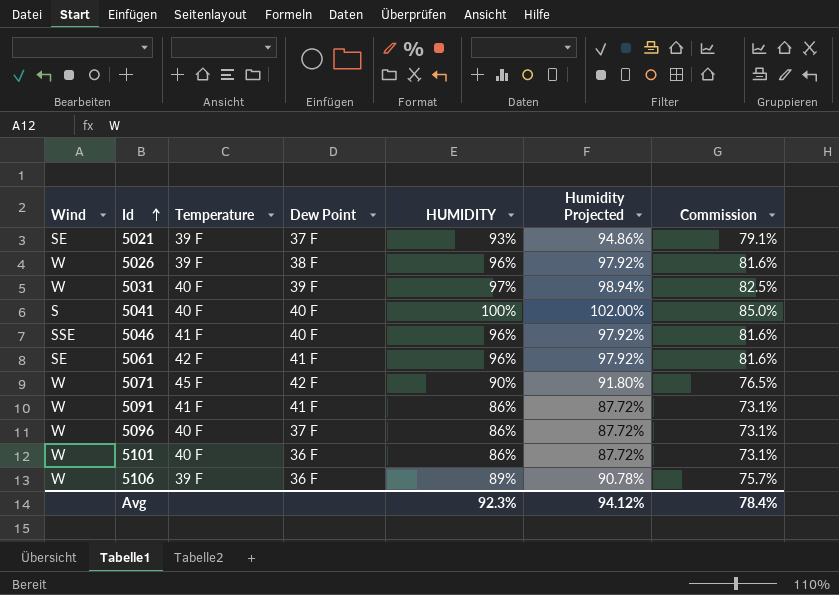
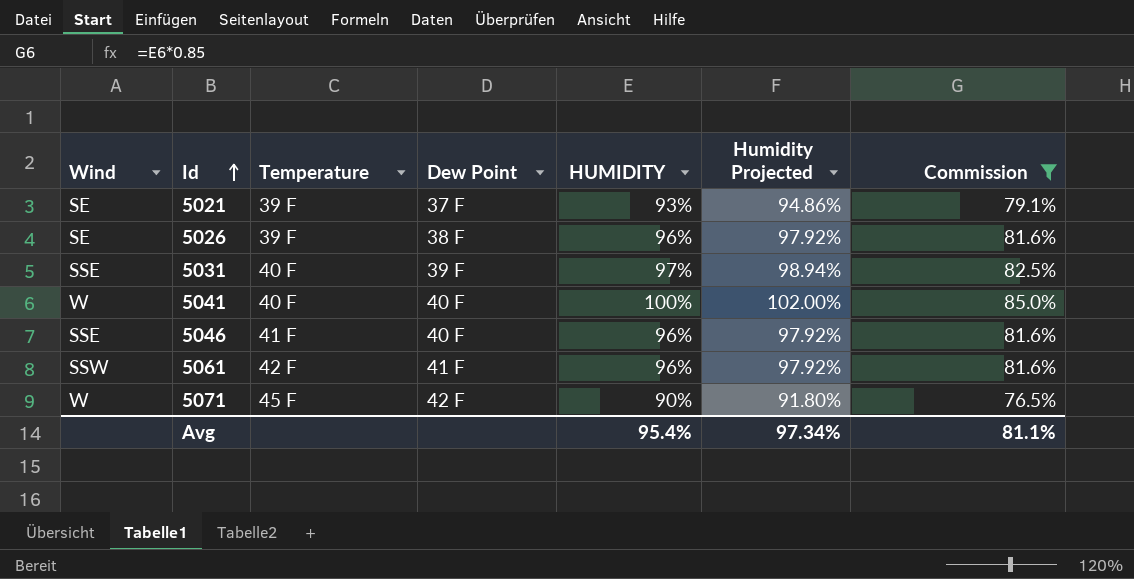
filter: none -> Commission >= 76.5%
5026 | Wind: W -> SE
5031 | Wind: W -> SSE
5041 | Wind: S -> W
5061 | Wind: SE -> SSW
Avg | HUMIDITY: 92.3% -> 95.4%
Avg | Humidity Projected: 94.12% -> 97.34%
Avg | Commission: 78.4% -> 81.1%

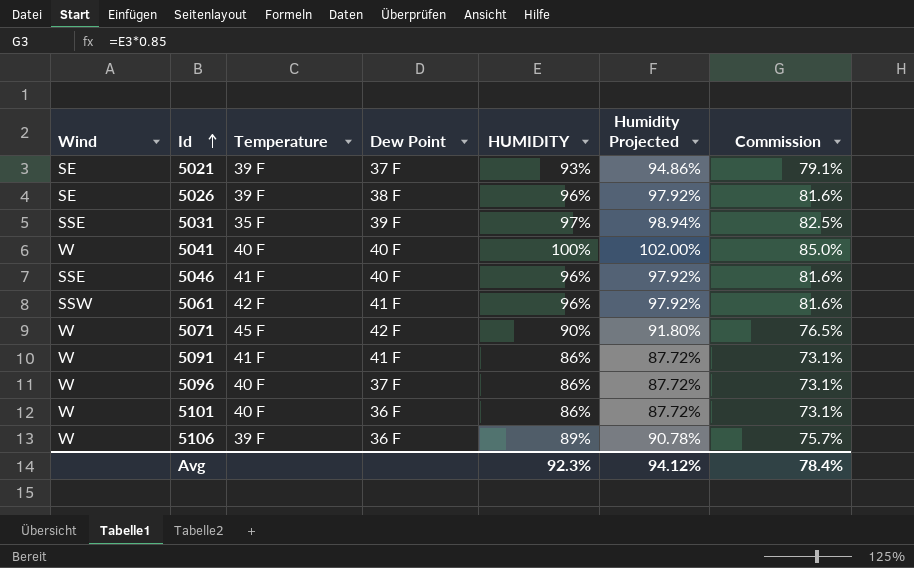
filter: Commission >= 76.5% -> none
5031 | Temperature: 40 F -> 35 F
Avg | HUMIDITY: 95.4% -> 92.3%
Avg | Humidity Projected: 97.34% -> 94.12%
Avg | Commission: 81.1% -> 78.4%

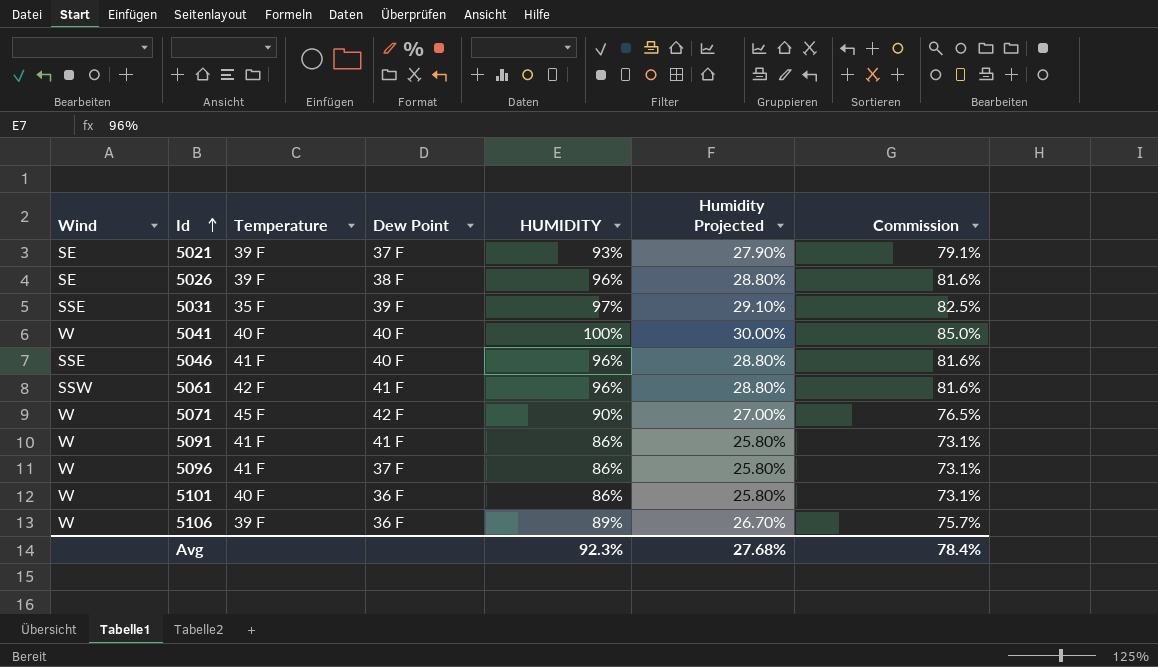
column Humidity Projected | formula: [HUMIDITY] * 1.02 -> [HUMIDITY] * 0.3
5096 | Temperature: 40 F -> 41 F
Avg | Humidity Projected: 94.12% -> 27.68%

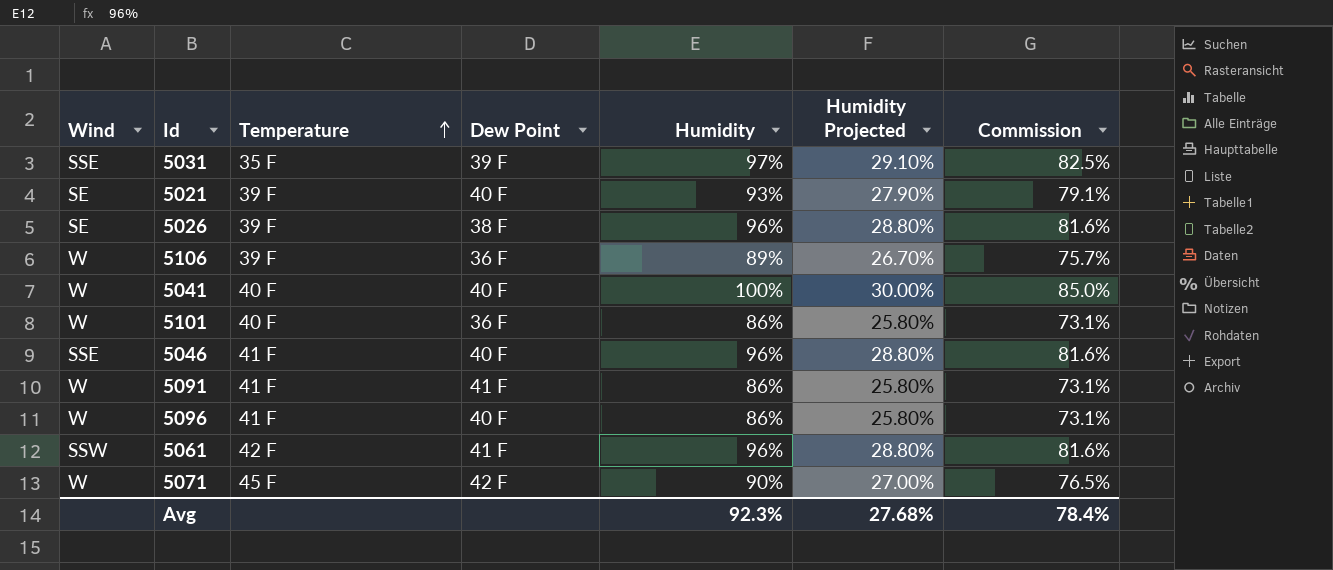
row order: Id ascending -> Temperature ascending
column name: HUMIDITY -> Humidity
5021 | Dew Point: 37 F -> 40 F
5096 | Dew Point: 37 F -> 40 F

